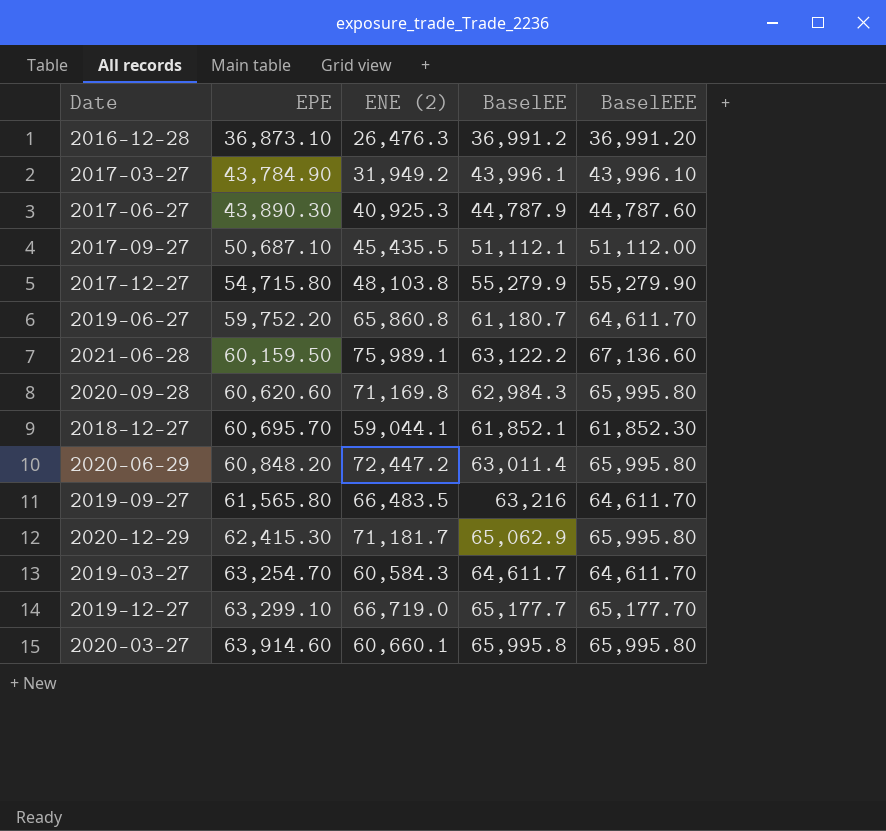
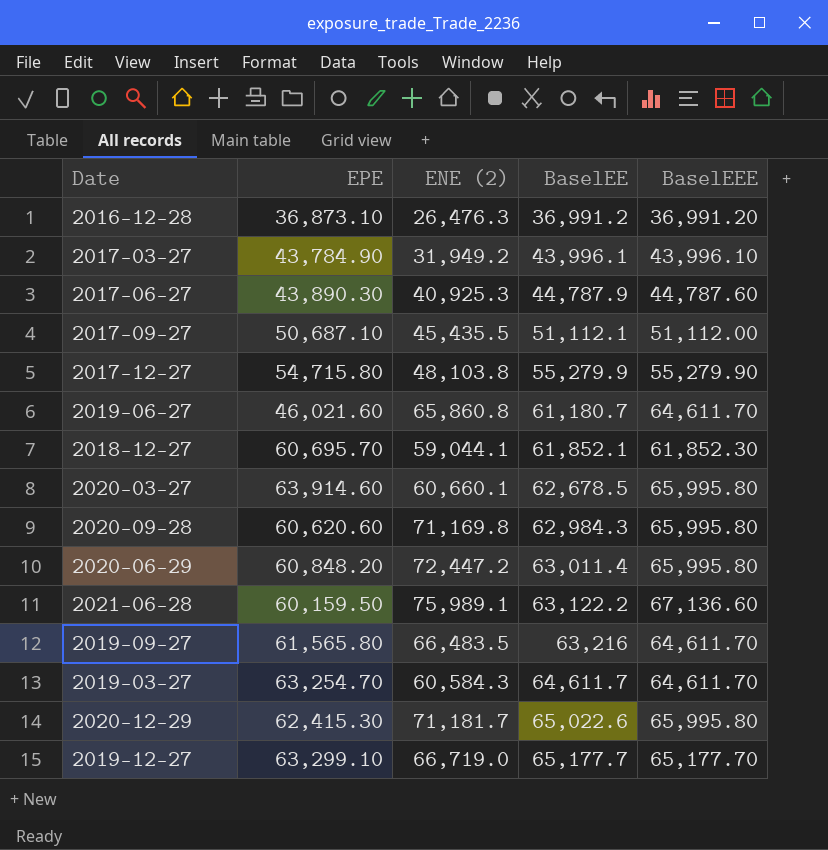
row order: EPE ascending -> BaselEE ascending
2019-06-27 | EPE: 59,752.20 -> 46,021.60
2020-03-27 | BaselEE: 65,995.8 -> 62,678.5
2020-12-29 | BaselEE: 65,062.9 -> 65,022.6

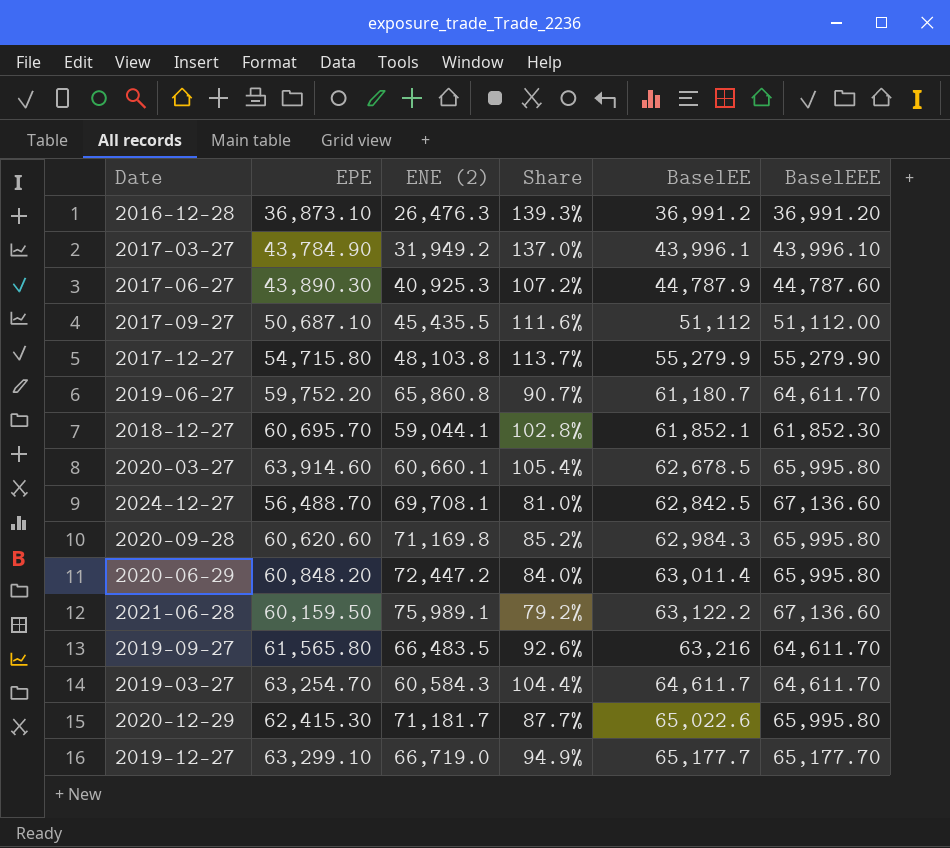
column Share | formula: none -> [EPE] / [ENE (2)]
2017-09-27 | BaselEE: 51,112.1 -> 51,112
2019-06-27 | EPE: 46,021.60 -> 59,752.20
row 2024-12-27: none -> 56,488.70 | 69,708.1 | 81.0% | 62,842.5 | 67,136.60

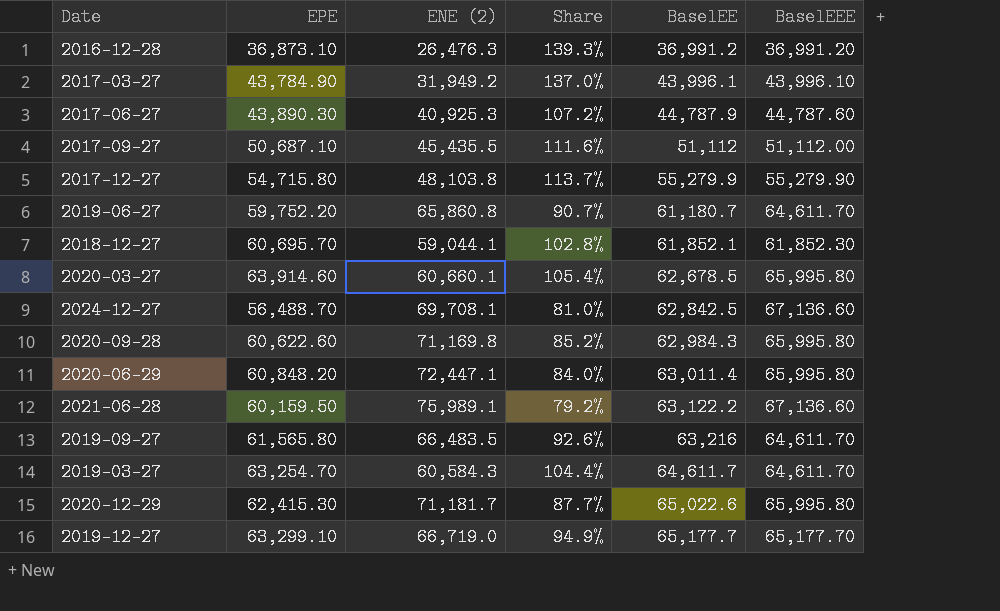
2020-09-28 | EPE: 60,620.60 -> 60,622.60
2020-06-29 | ENE (2): 72,447.2 -> 72,447.1

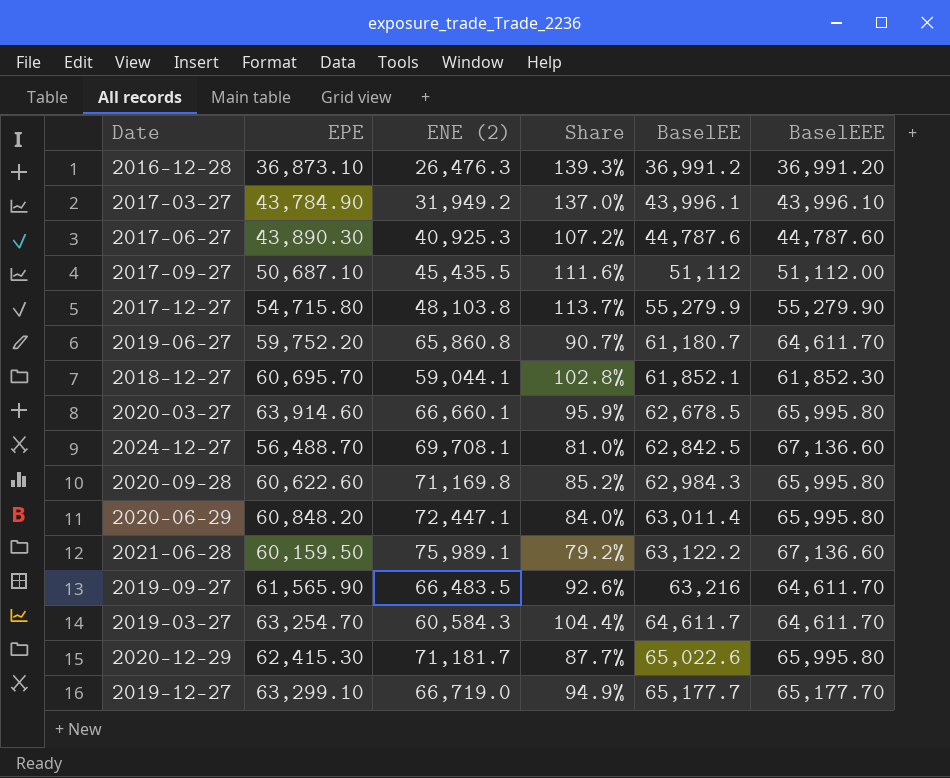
2017-06-27 | BaselEE: 44,787.9 -> 44,787.6
2020-03-27 | ENE (2): 60,660.1 -> 66,660.1
2020-03-27 | Share: 105.4% -> 95.9%
2019-09-27 | EPE: 61,565.80 -> 61,565.90

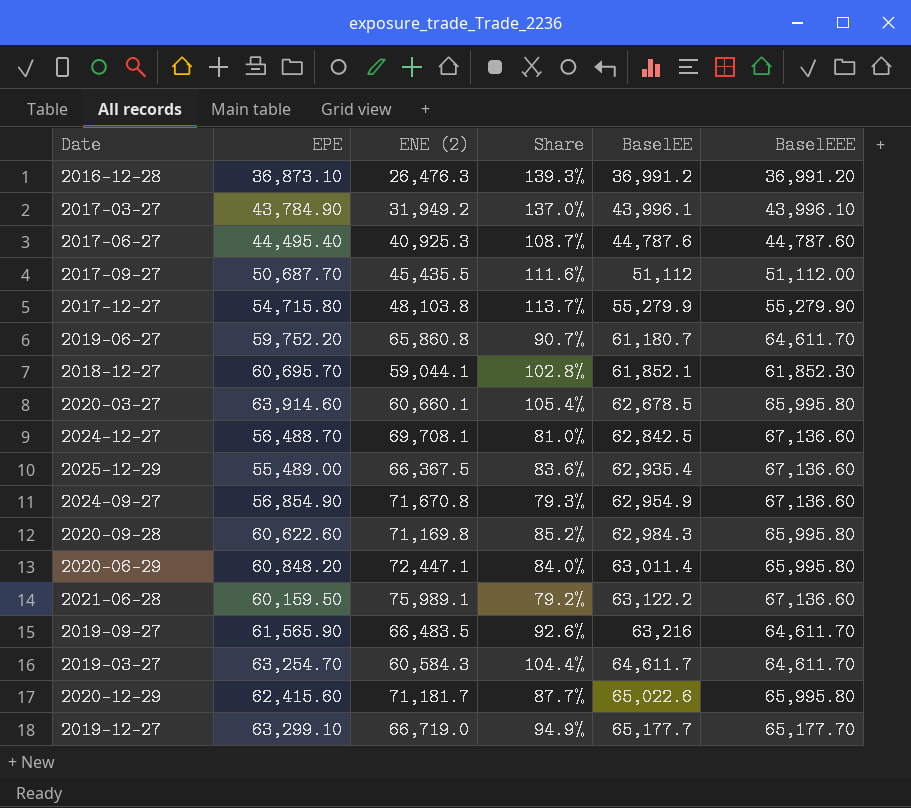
2017-06-27 | EPE: 43,890.30 -> 44,495.40
2017-06-27 | Share: 107.2% -> 108.7%
2017-09-27 | EPE: 50,687.10 -> 50,687.70
2020-03-27 | ENE (2): 66,660.1 -> 60,660.1
2020-03-27 | Share: 95.9% -> 105.4%
row 2025-12-29: none -> 55,489.00 | 66,367.5 | 83.6% | 62,935.4 | 67,136.60
row 2024-09-27: none -> 56,854.90 | 71,670.8 | 79.3% | 62,954.9 | 67,136.60
2020-12-29 | EPE: 62,415.30 -> 62,415.60

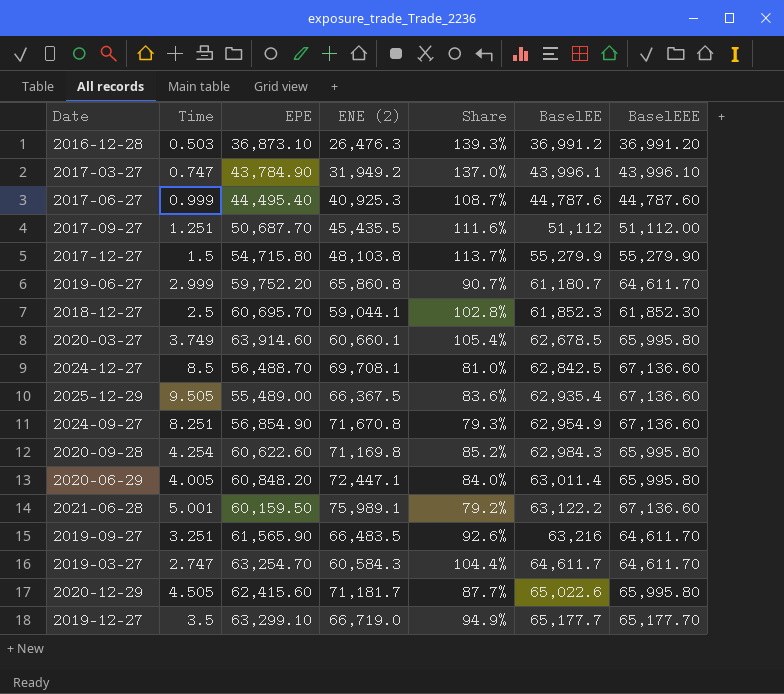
column Time | position: none -> 2
2018-12-27 | BaselEE: 61,852.1 -> 61,852.3

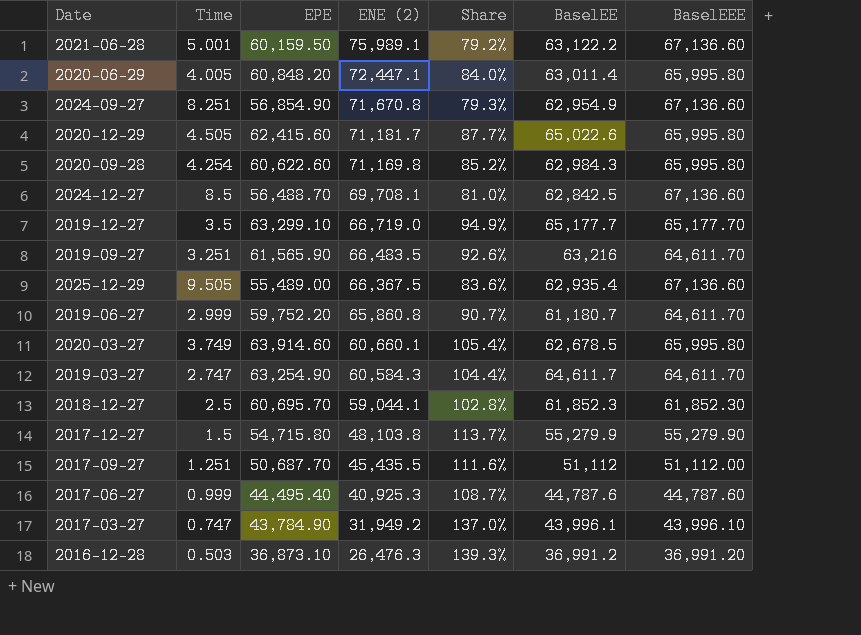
row order: BaselEE ascending -> ENE (2) descending
2019-03-27 | EPE: 63,254.70 -> 63,254.90

